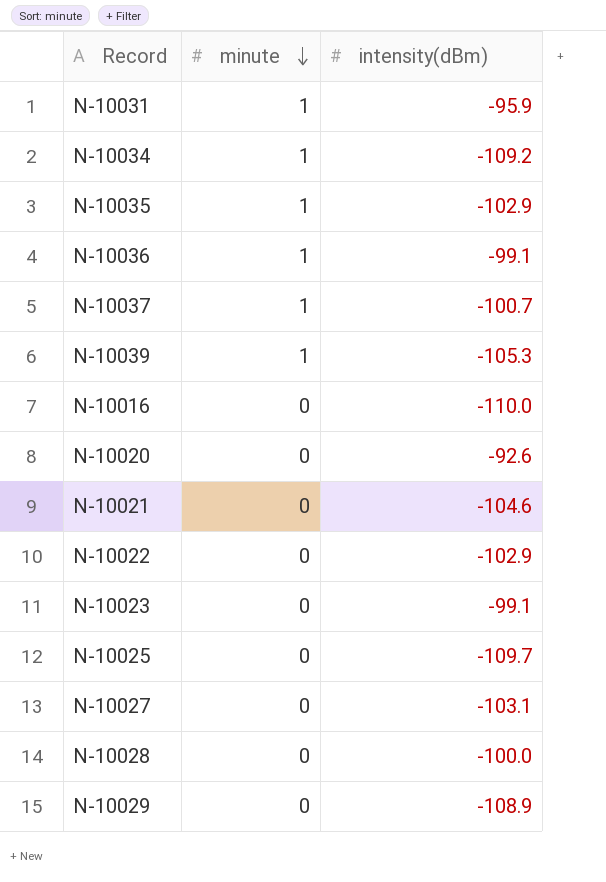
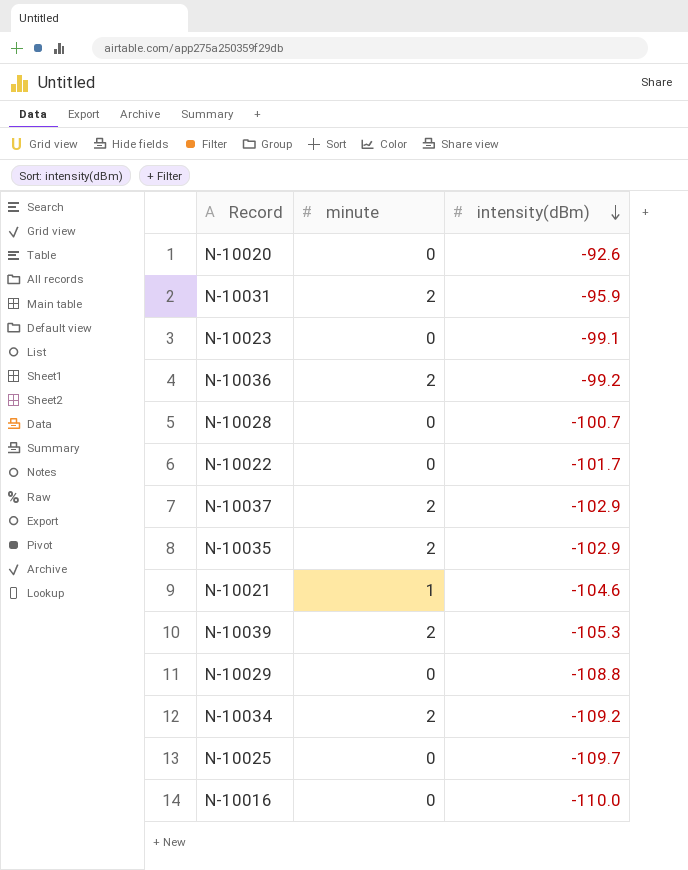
row order: minute descending -> intensity(dBm) descending
row N-10027: 0 | -103.1 -> none
N-10031 | minute: 1 -> 2
N-10036 | minute: 1 -> 2
N-10036 | intensity(dBm): -99.1 -> -99.2
N-10028 | intensity(dBm): -100.0 -> -100.7
N-10022 | intensity(dBm): -102.9 -> -101.7
N-10037 | minute: 1 -> 2
N-10037 | intensity(dBm): -100.7 -> -102.9
N-10035 | minute: 1 -> 2
N-10021 | minute: 0 -> 1
N-10039 | minute: 1 -> 2
N-10029 | intensity(dBm): -108.9 -> -108.8
N-10034 | minute: 1 -> 2

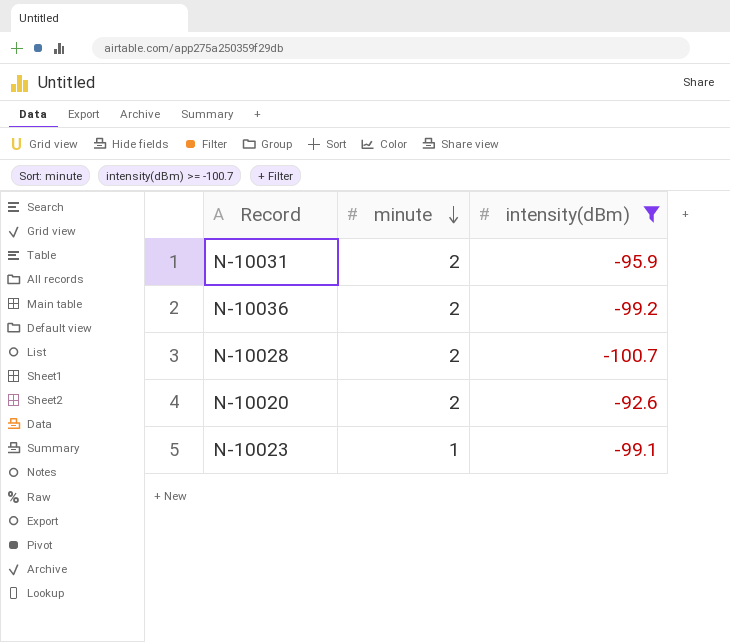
filter: none -> intensity(dBm) >= -100.7
row order: intensity(dBm) descending -> minute descending
N-10028 | minute: 0 -> 2
N-10020 | minute: 0 -> 2
N-10023 | minute: 0 -> 1

